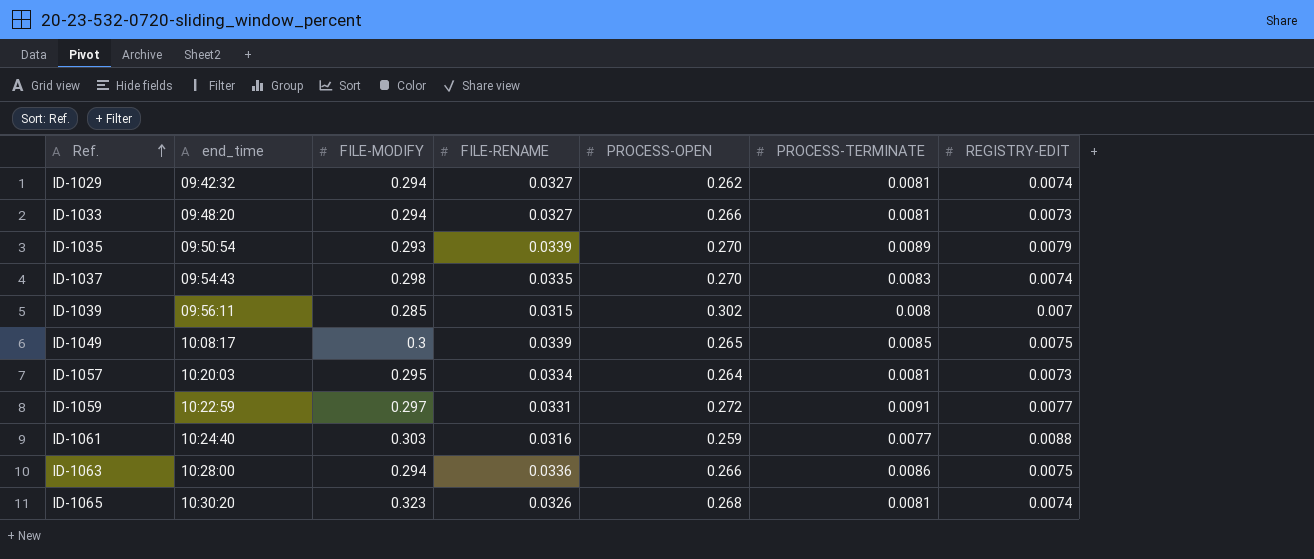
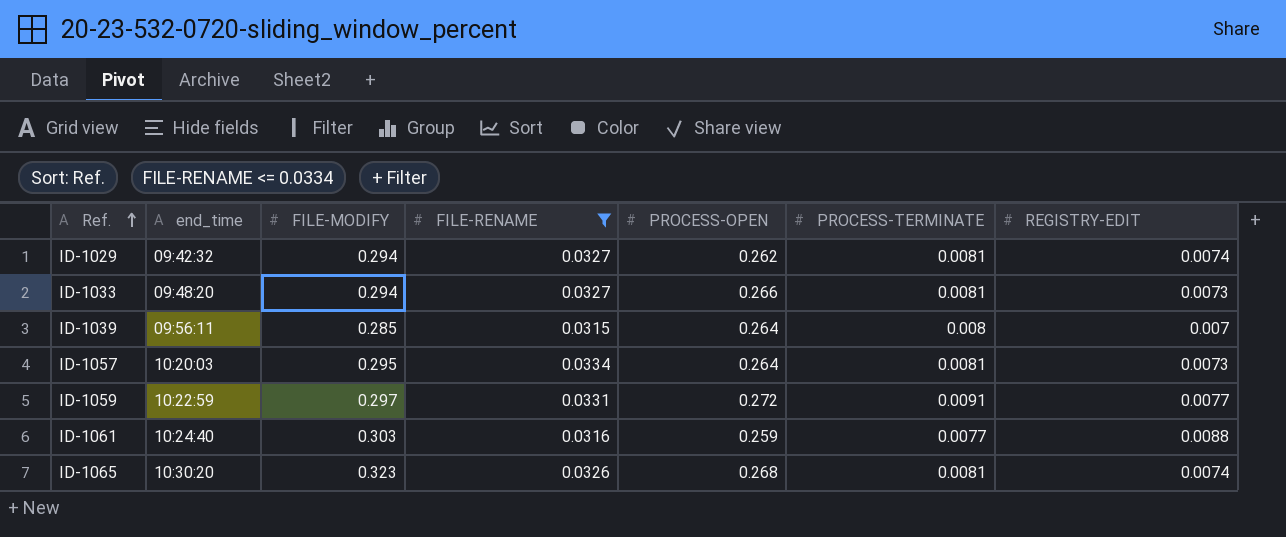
filter: none -> FILE-RENAME <= 0.0334
ID-1039 | PROCESS-OPEN: 0.302 -> 0.264

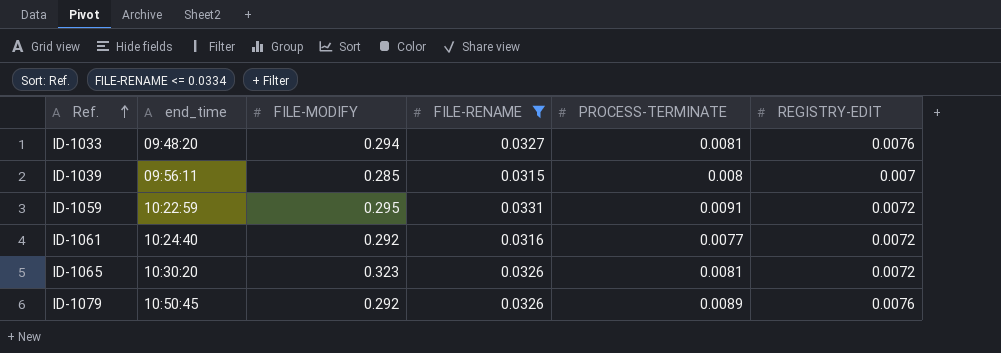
column PROCESS-OPEN | position: 5 -> none
row ID-1029: 09:42:32 | 0.294 | 0.0327 | 0.262 | 0.0081 | 0.0074 -> none
row ID-1057: 10:20:03 | 0.295 | 0.0334 | 0.264 | 0.0081 | 0.0073 -> none
ID-1033 | REGISTRY-EDIT: 0.0073 -> 0.0076
ID-1059 | FILE-MODIFY: 0.297 -> 0.295
ID-1059 | REGISTRY-EDIT: 0.0077 -> 0.0072
ID-1061 | FILE-MODIFY: 0.303 -> 0.292
ID-1061 | REGISTRY-EDIT: 0.0088 -> 0.0072
ID-1065 | REGISTRY-EDIT: 0.0074 -> 0.0072
row ID-1079: none -> 10:50:45 | 0.292 | 0.0326 | 0.0089 | 0.0076

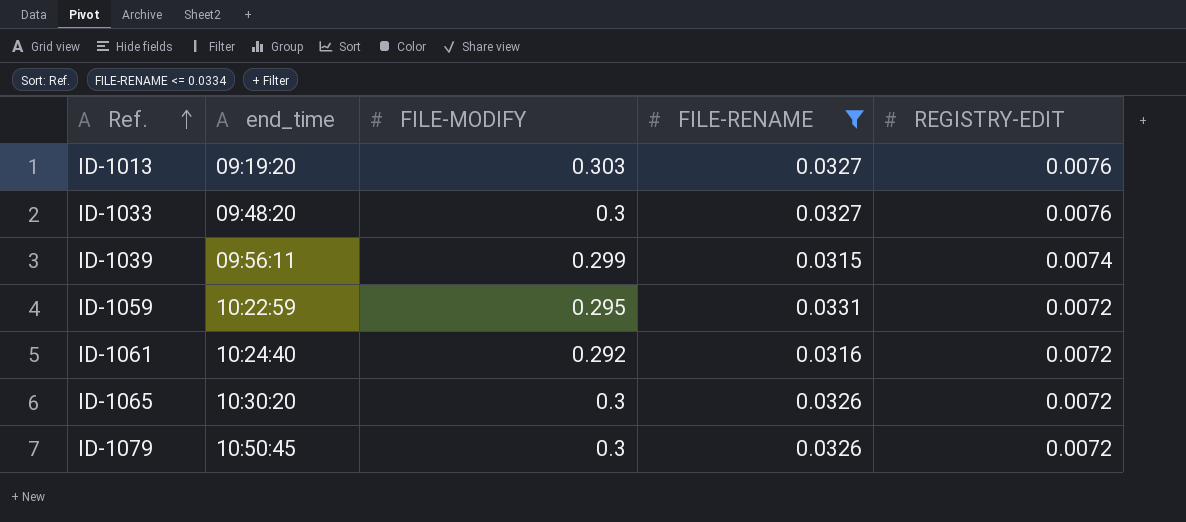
column PROCESS-TERMINATE | position: 5 -> none
row ID-1013: none -> 09:19:20 | 0.303 | 0.0327 | 0.0076
ID-1033 | FILE-MODIFY: 0.294 -> 0.3
ID-1039 | FILE-MODIFY: 0.285 -> 0.299
ID-1039 | REGISTRY-EDIT: 0.007 -> 0.0074
ID-1065 | FILE-MODIFY: 0.323 -> 0.3
ID-1079 | FILE-MODIFY: 0.292 -> 0.3
ID-1079 | REGISTRY-EDIT: 0.0076 -> 0.0072

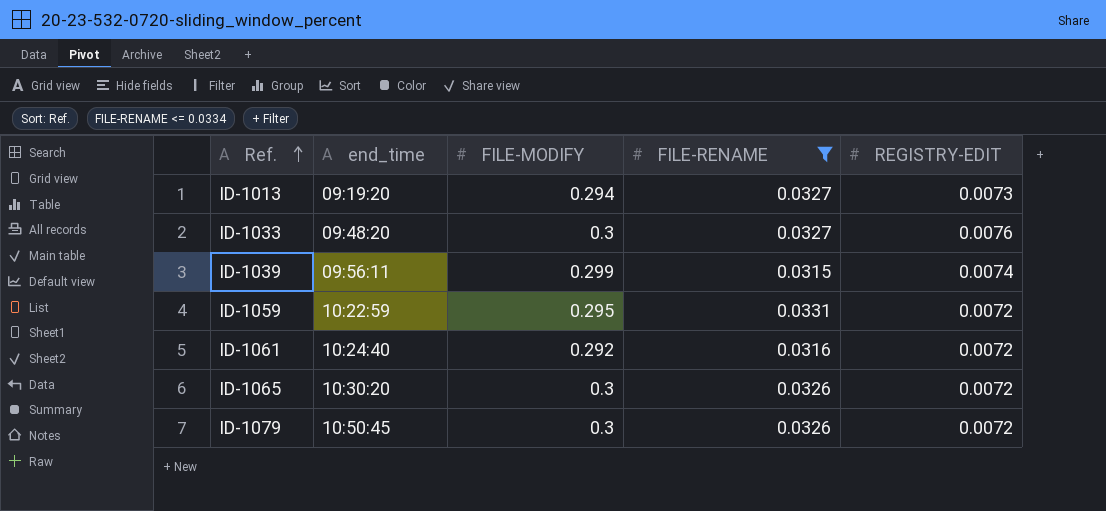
ID-1013 | FILE-MODIFY: 0.303 -> 0.294
ID-1013 | REGISTRY-EDIT: 0.0076 -> 0.0073

